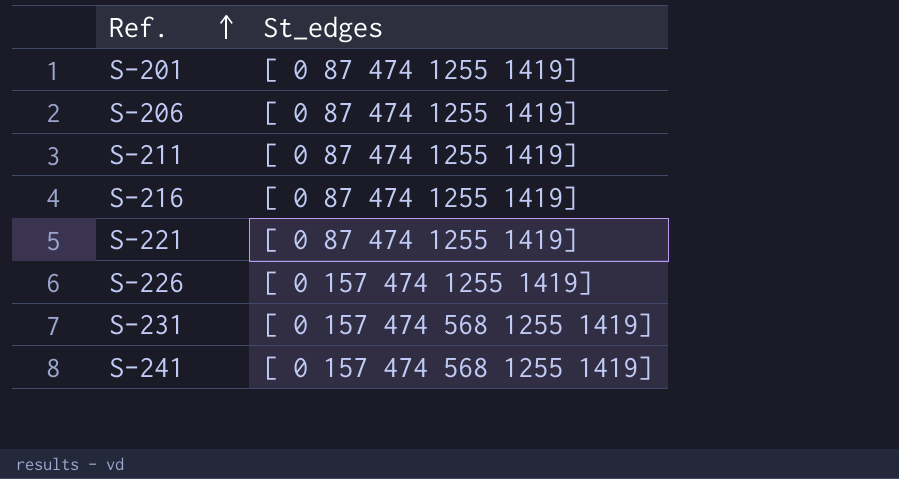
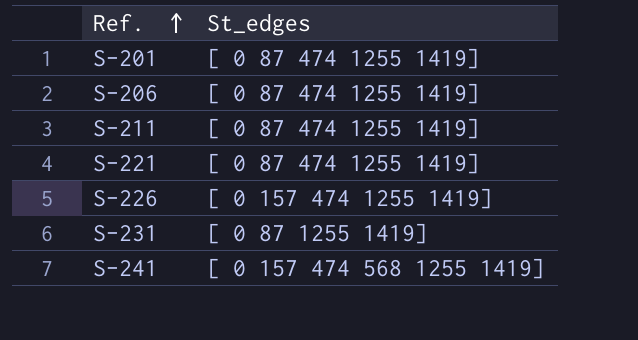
row S-216: [ 0 87 474 1255 1419] -> none
S-231 | St_edges: [ 0 157 474 568 1255 1419] -> [ 0 87 1255 1419]

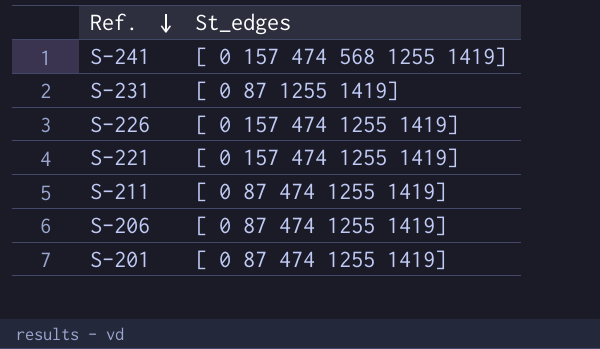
row order: Ref. ascending -> Ref. descending
S-221 | St_edges: [ 0 87 474 1255 1419] -> [ 0 157 474 1255 1419]

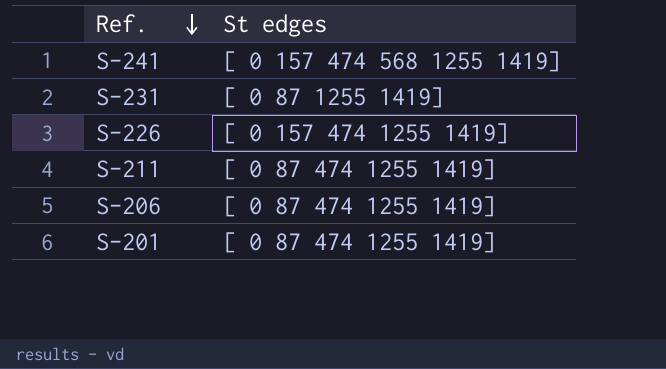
column name: St_edges -> St edges
row S-221: [ 0 157 474 1255 1419] -> none

